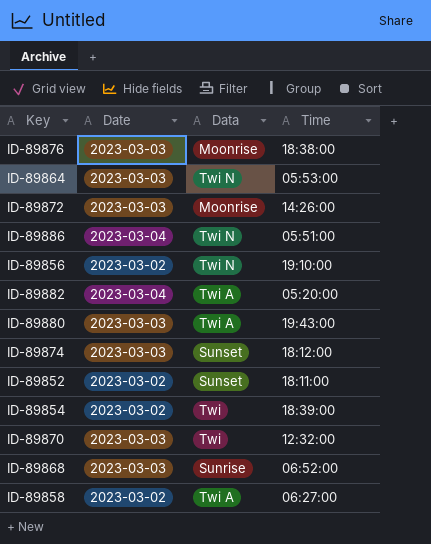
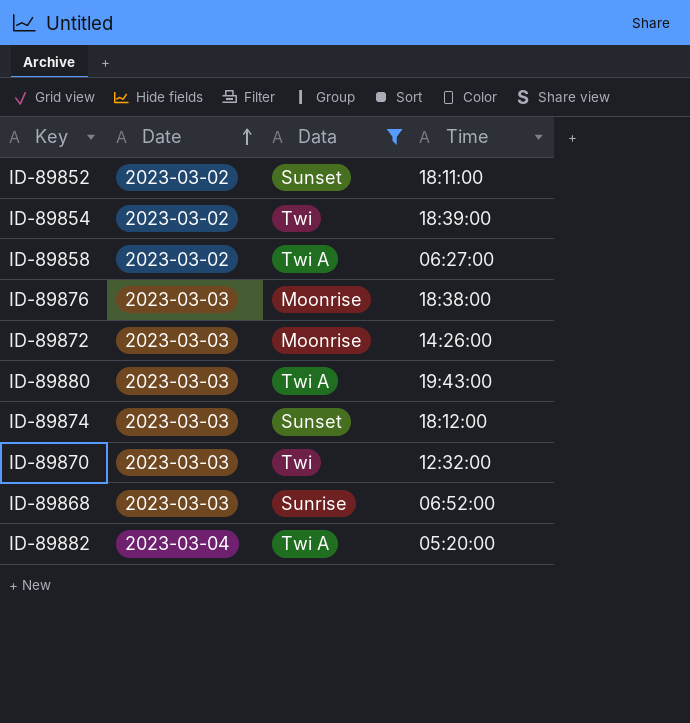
filter: none -> Data != Twi N
row order: none -> Date ascending

